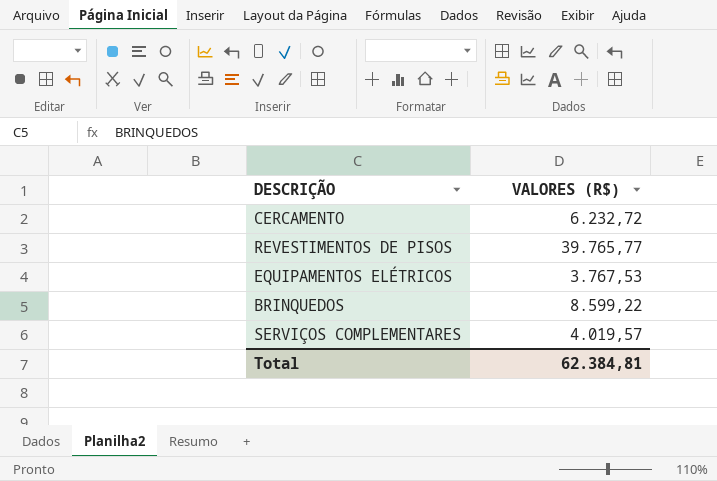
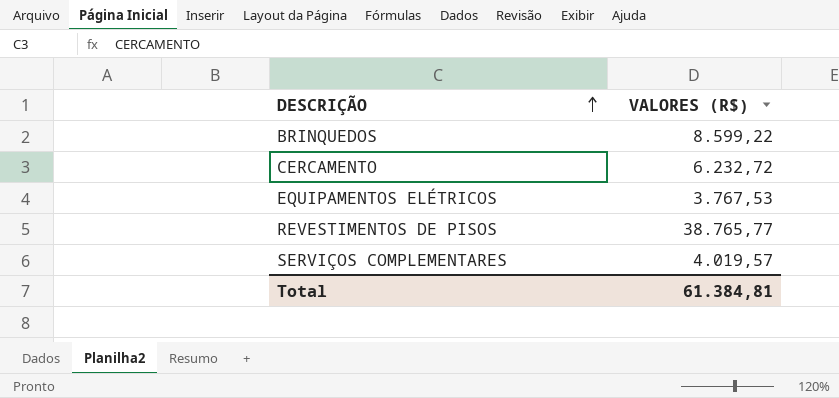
row order: none -> DESCRIÇÃO ascending
REVESTIMENTOS DE PISOS | VALORES (R$): 39.765,77 -> 38.765,77
Total | VALORES (R$): 62.384,81 -> 61.384,81

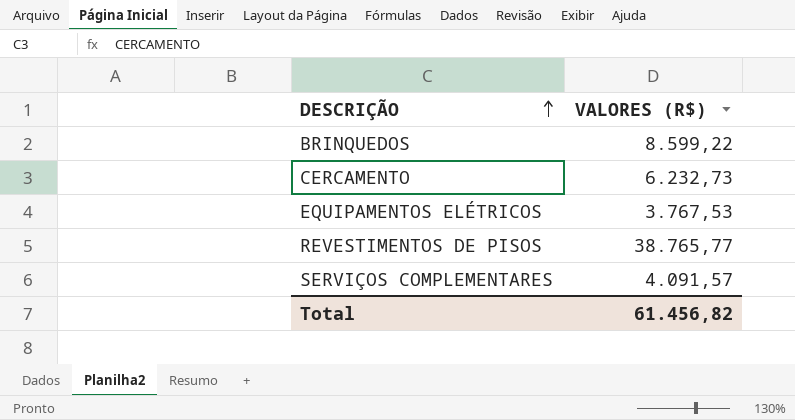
CERCAMENTO | VALORES (R$): 6.232,72 -> 6.232,73
SERVIÇOS COMPLEMENTARES | VALORES (R$): 4.019,57 -> 4.091,57
Total | VALORES (R$): 61.384,81 -> 61.456,82

